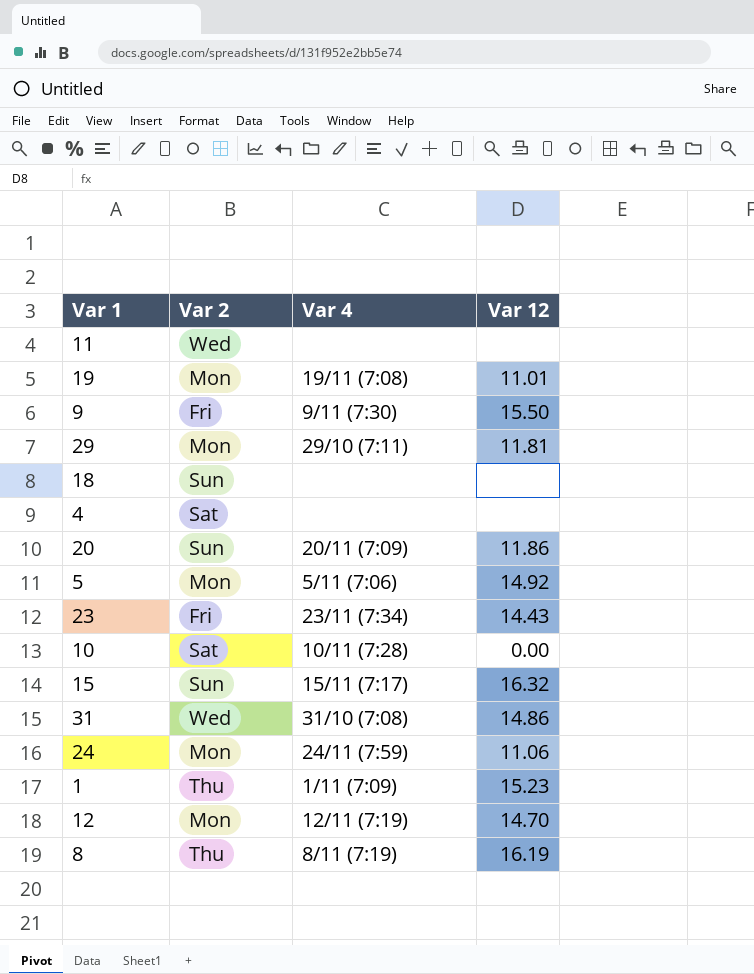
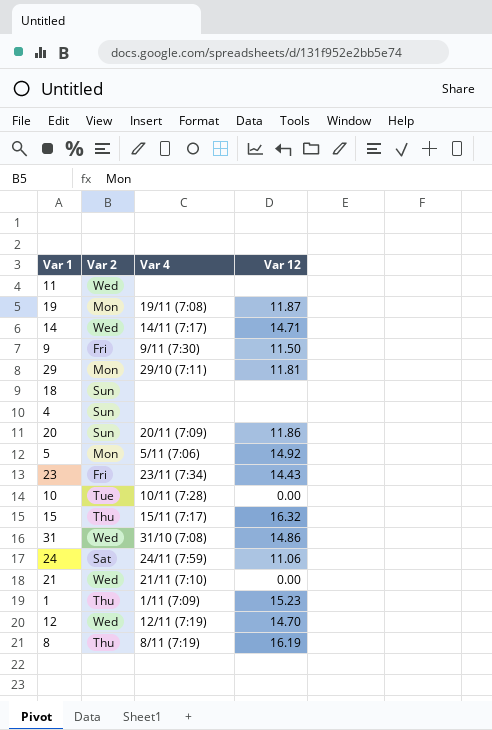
19 | Var 12: 11.01 -> 11.87
row 14: none -> Wed | 14/11 (7:17) | 14.71
9 | Var 12: 15.50 -> 11.50
4 | Var 2: Sat -> Sun
10 | Var 2: Sat -> Tue
15 | Var 2: Sun -> Thu
24 | Var 2: Mon -> Sat
row 21: none -> Wed | 21/11 (7:10) | 0.00
12 | Var 2: Mon -> Wed

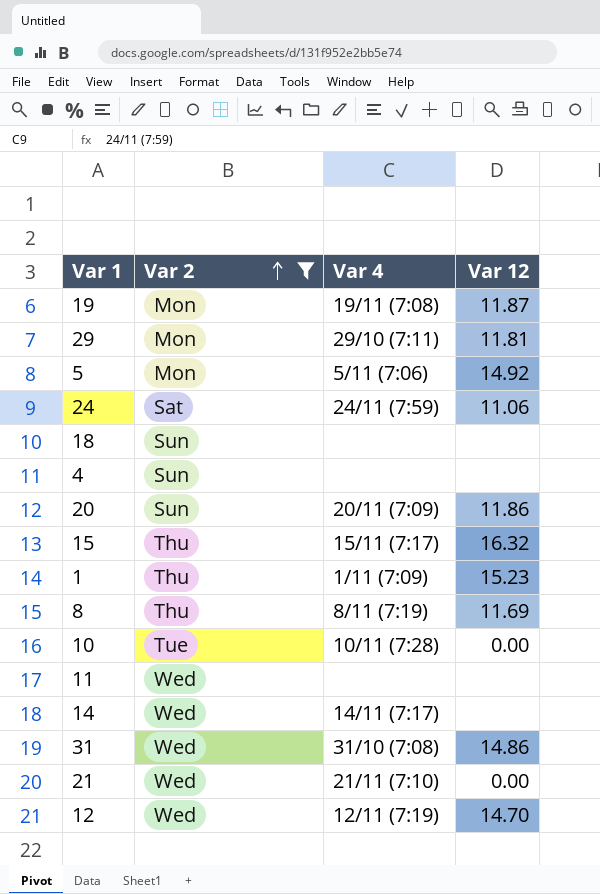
filter: none -> Var 2 != Fri
row order: none -> Var 2 ascending
8 | Var 12: 16.19 -> 11.69
14 | Var 12: 14.71 -> none

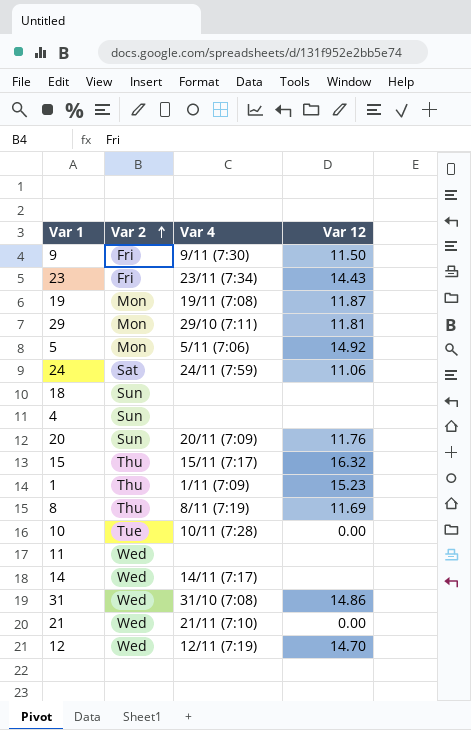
filter: Var 2 != Fri -> none
20 | Var 12: 11.86 -> 11.76

